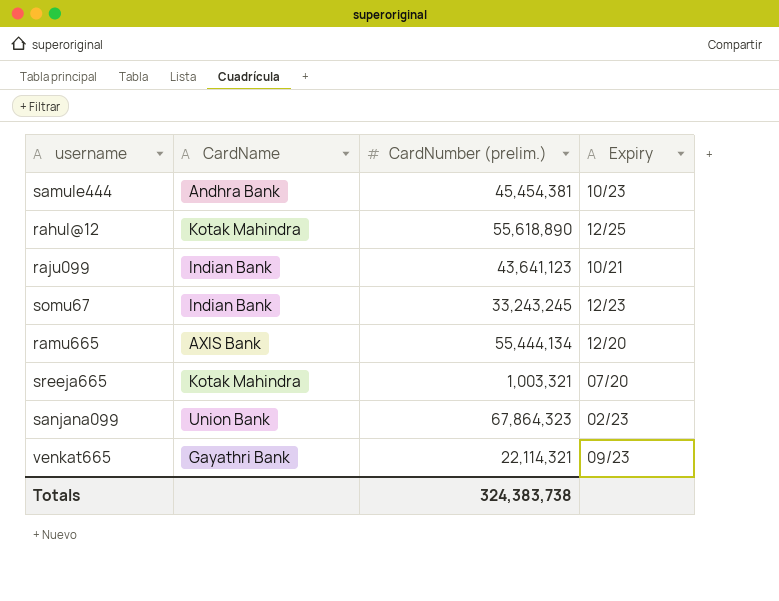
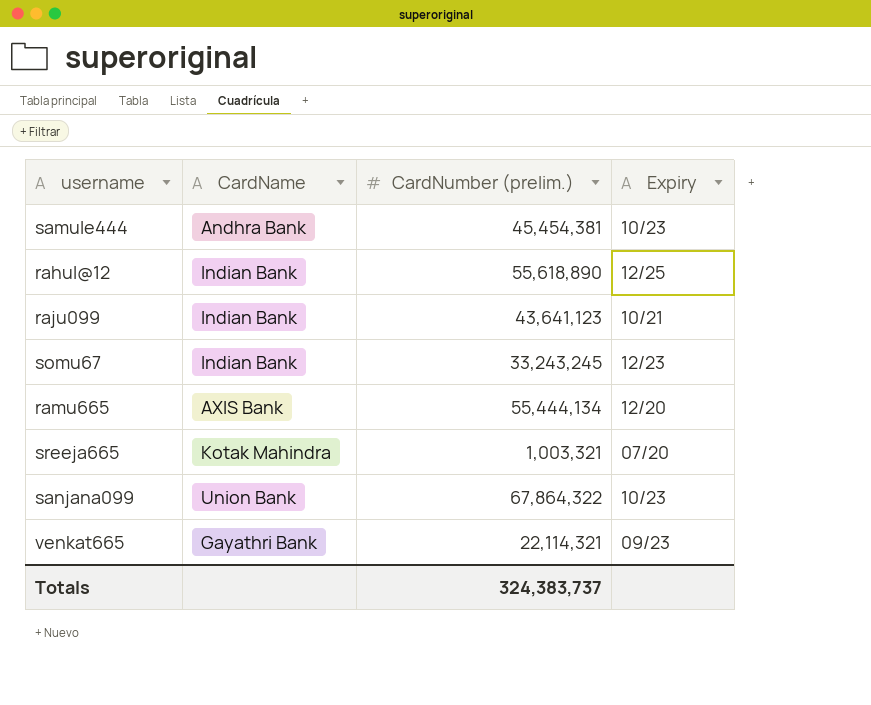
rahul@12 | CardName: Kotak Mahindra -> Indian Bank
sanjana099 | CardNumber (prelim.): 67,864,323 -> 67,864,322
sanjana099 | Expiry: 02/23 -> 10/23
Totals | CardNumber (prelim.): 324,383,738 -> 324,383,737

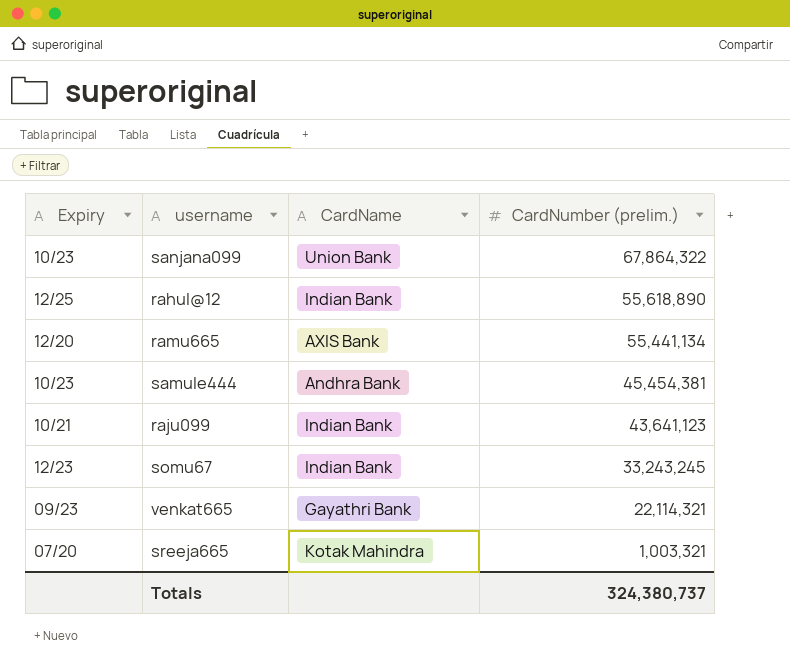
row order: none -> CardNumber (prelim.) descending
column Expiry | position: 4 -> 1
ramu665 | CardNumber (prelim.): 55,444,134 -> 55,441,134
Totals | CardNumber (prelim.): 324,383,737 -> 324,380,737

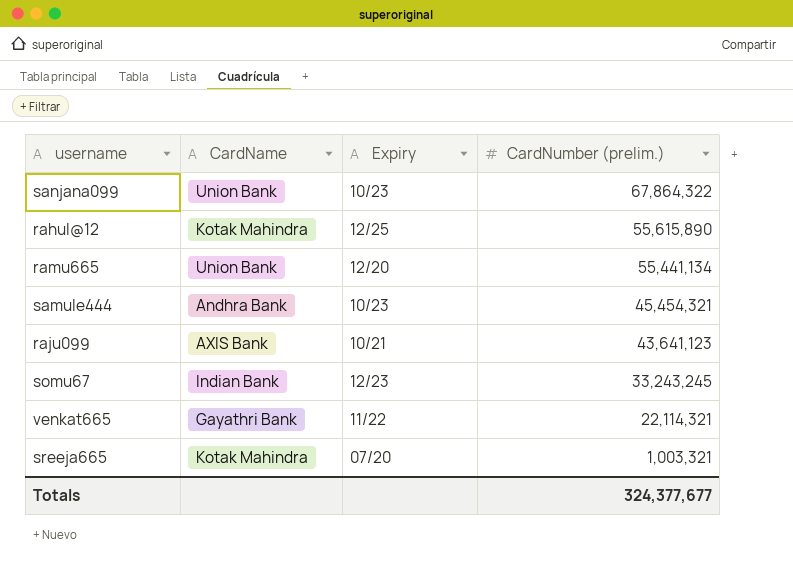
column Expiry | position: 1 -> 3
rahul@12 | CardName: Indian Bank -> Kotak Mahindra
rahul@12 | CardNumber (prelim.): 55,618,890 -> 55,615,890
ramu665 | CardName: AXIS Bank -> Union Bank
samule444 | CardNumber (prelim.): 45,454,381 -> 45,454,321
raju099 | CardName: Indian Bank -> AXIS Bank
venkat665 | Expiry: 09/23 -> 11/22
Totals | CardNumber (prelim.): 324,380,737 -> 324,377,677

